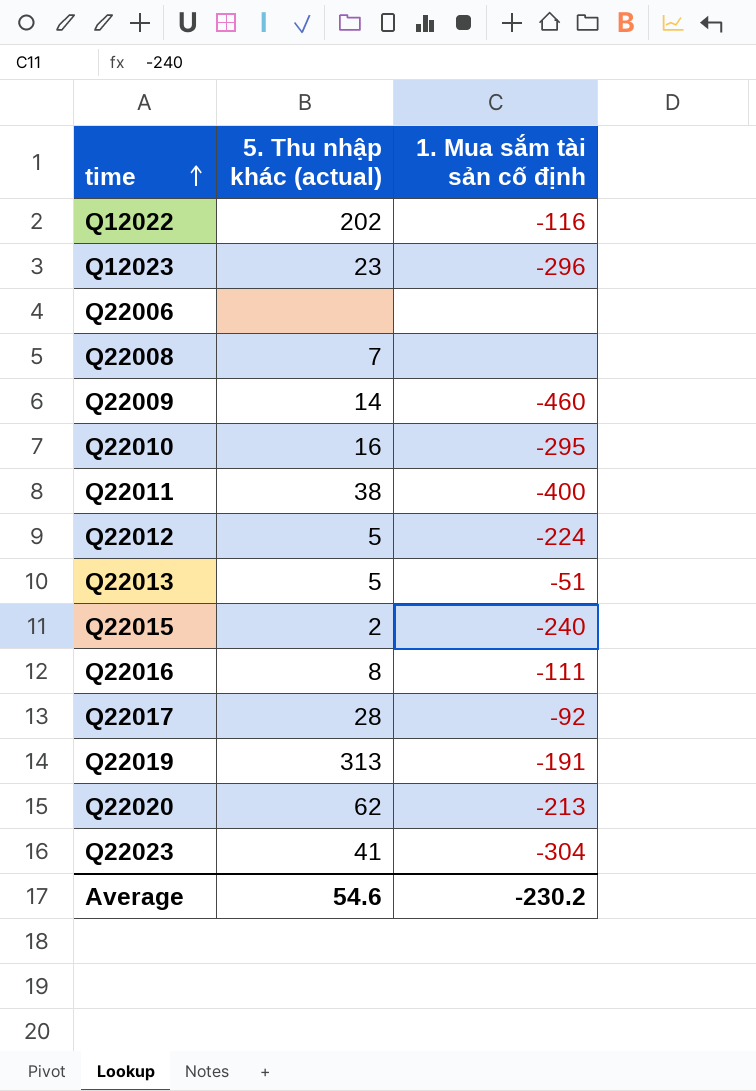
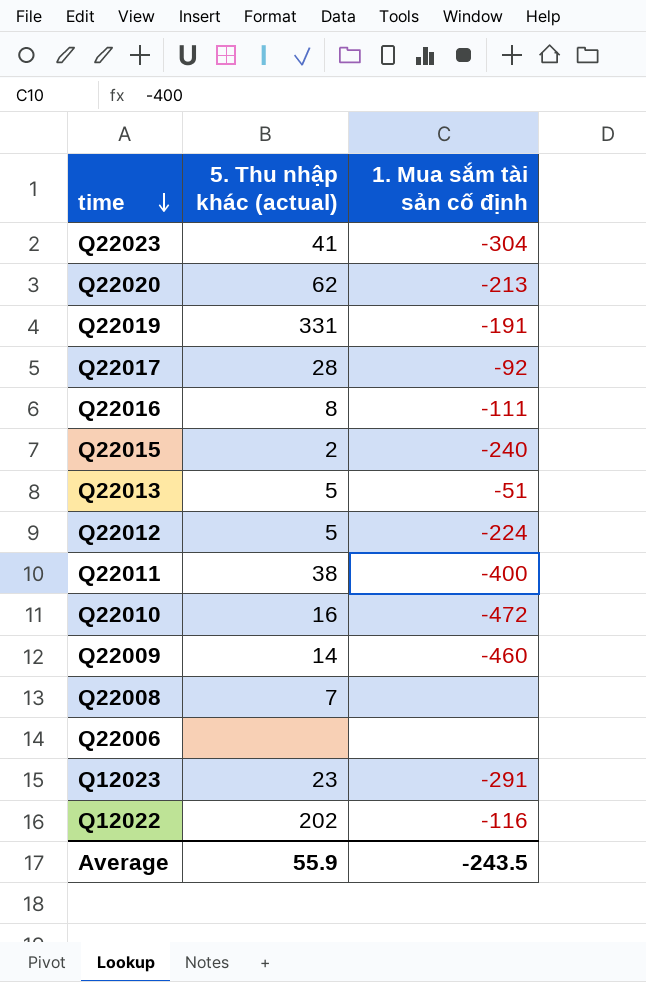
row order: time ascending -> time descending
Q22019 | 5. Thu nhập khác (actual): 313 -> 331
Q22010 | 1. Mua sắm tài sản cố định: -295 -> -472
Q12023 | 1. Mua sắm tài sản cố định: -296 -> -291
Average | 5. Thu nhập khác (actual): 54.6 -> 55.9
Average | 1. Mua sắm tài sản cố định: -230.2 -> -243.5

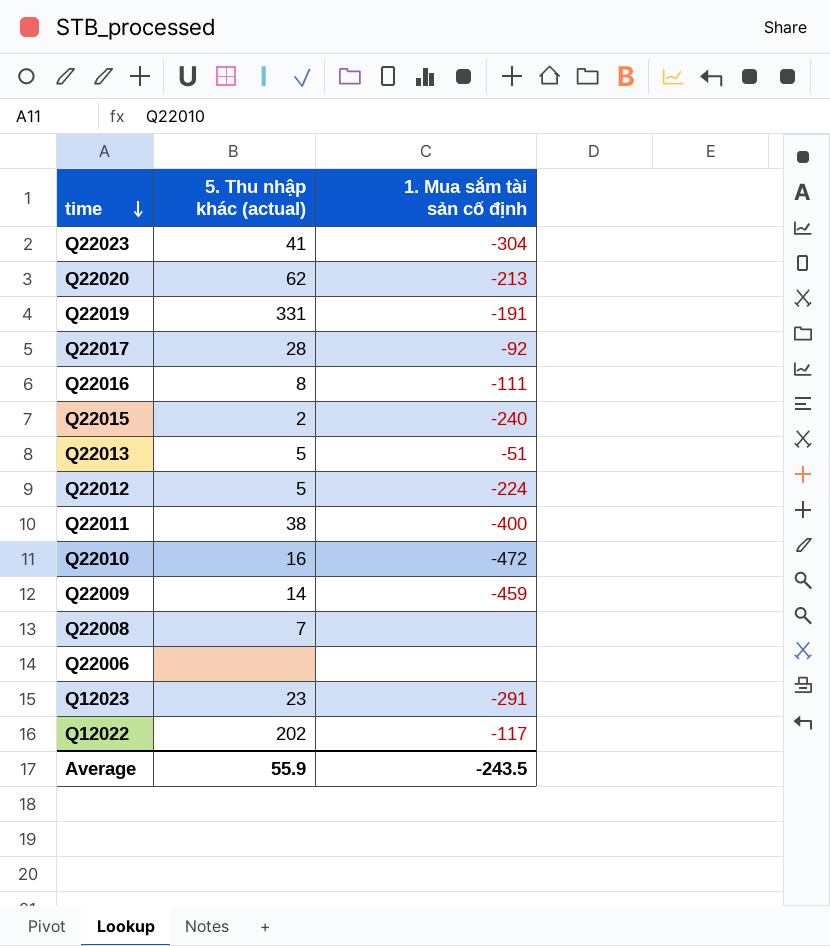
Q22009 | 1. Mua sắm tài sản cố định: -460 -> -459
Q12022 | 1. Mua sắm tài sản cố định: -116 -> -117

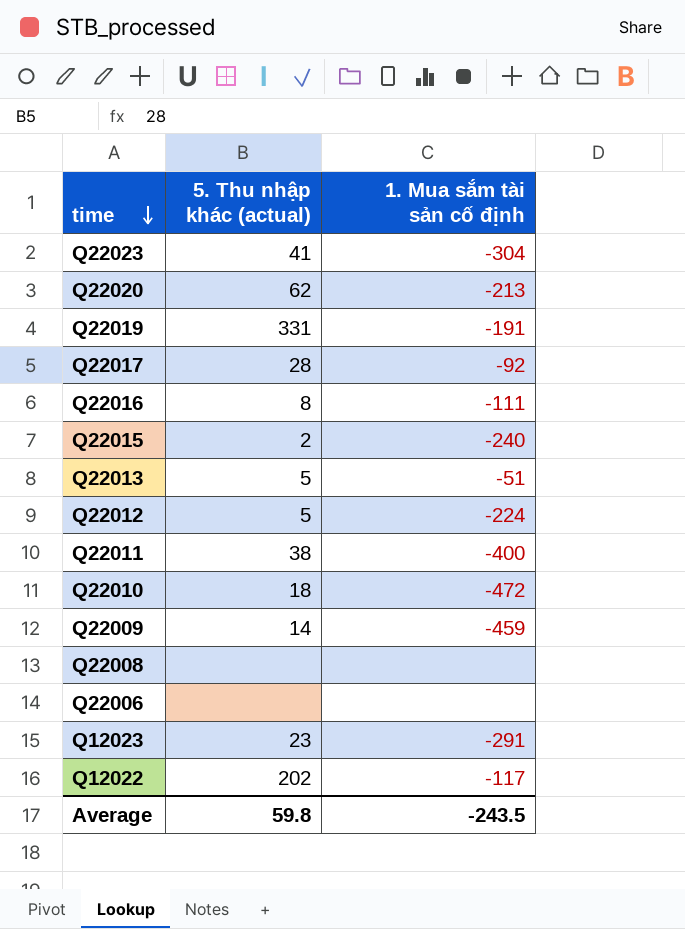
Q22010 | 5. Thu nhập khác (actual): 16 -> 18
Q22008 | 5. Thu nhập khác (actual): 7 -> none
Average | 5. Thu nhập khác (actual): 55.9 -> 59.8

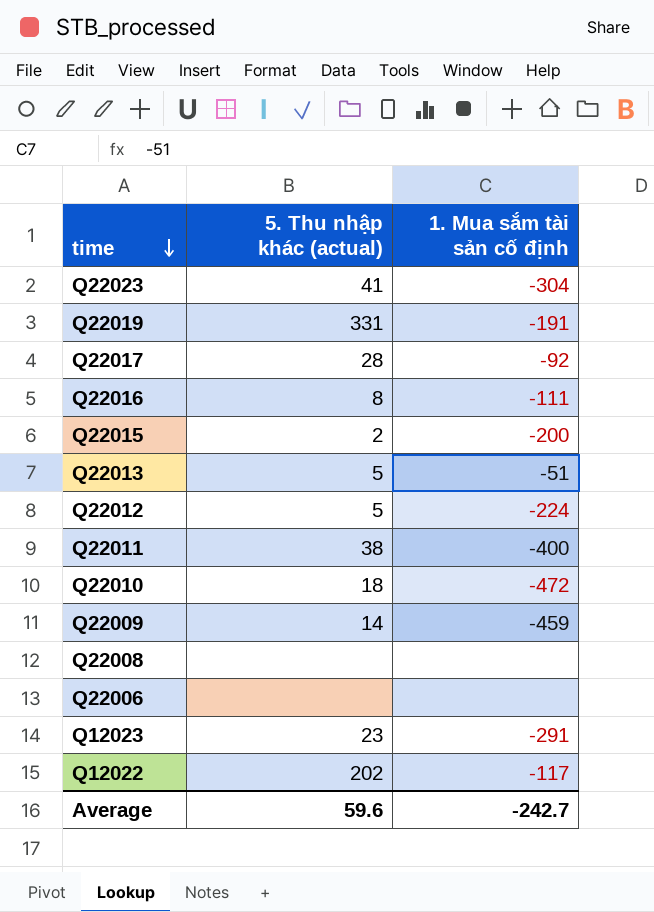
row Q22020: 62 | -213 -> none
Q22015 | 1. Mua sắm tài sản cố định: -240 -> -200
Average | 5. Thu nhập khác (actual): 59.8 -> 59.6
Average | 1. Mua sắm tài sản cố định: -243.5 -> -242.7

